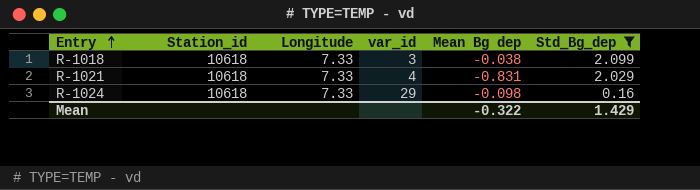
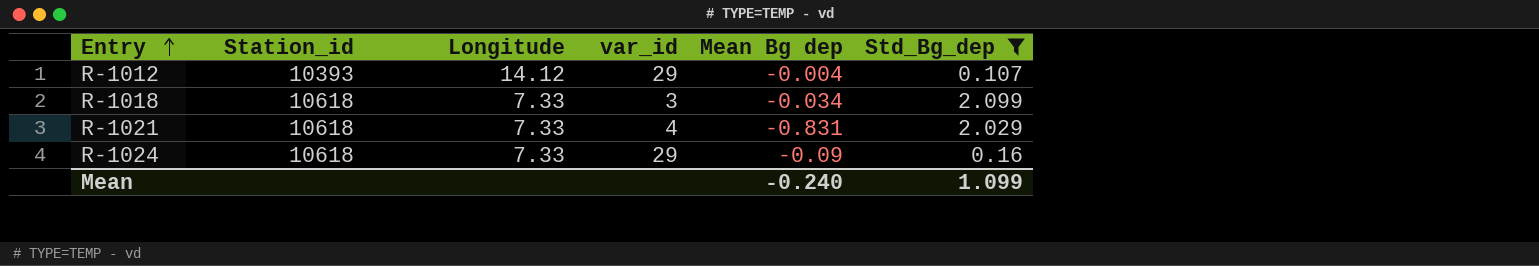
row R-1012: none -> 10393 | 14.12 | 29 | -0.004 | 0.107
R-1018 | Mean Bg dep: -0.038 -> -0.034
R-1024 | Mean Bg dep: -0.098 -> -0.09
Mean | Mean Bg dep: -0.322 -> -0.240
Mean | Std_Bg_dep: 1.429 -> 1.099

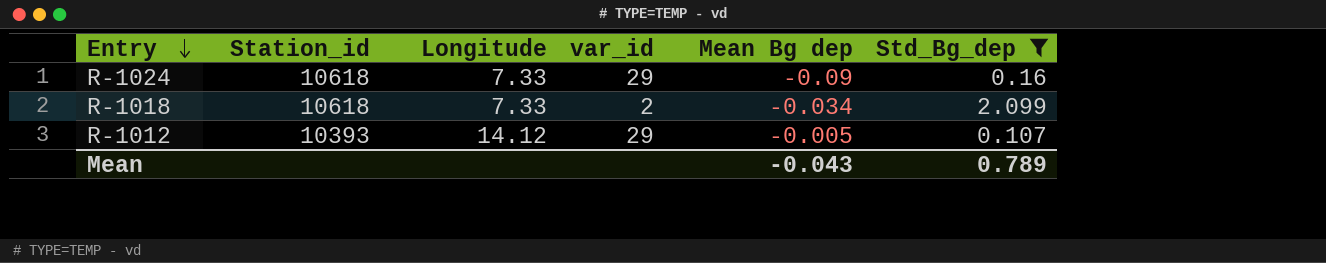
row order: Entry ascending -> Entry descending
row R-1021: 10618 | 7.33 | 4 | -0.831 | 2.029 -> none
R-1018 | var_id: 3 -> 2
R-1012 | Mean Bg dep: -0.004 -> -0.005
Mean | Mean Bg dep: -0.240 -> -0.043
Mean | Std_Bg_dep: 1.099 -> 0.789

